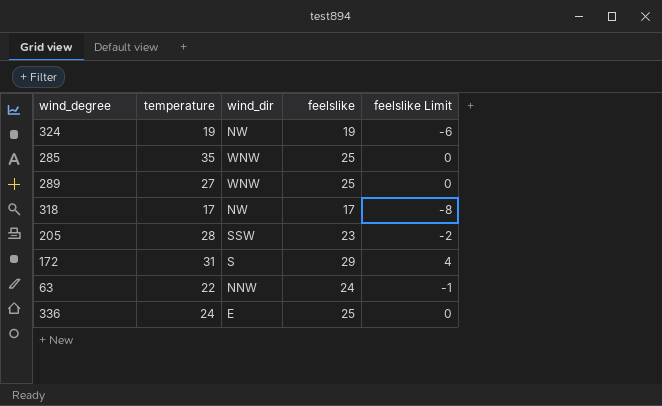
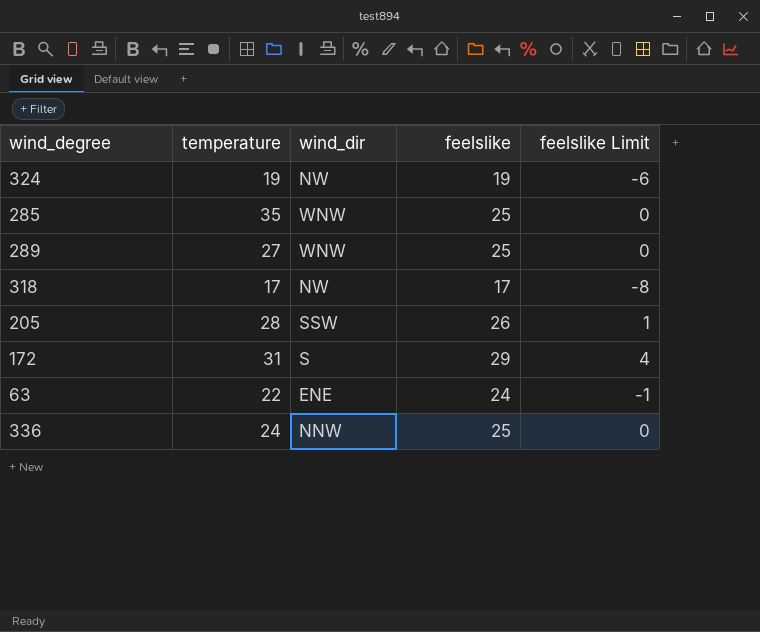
205 | feelslike: 23 -> 26
205 | feelslike Limit: -2 -> 1
63 | wind_dir: NNW -> ENE
336 | wind_dir: E -> NNW

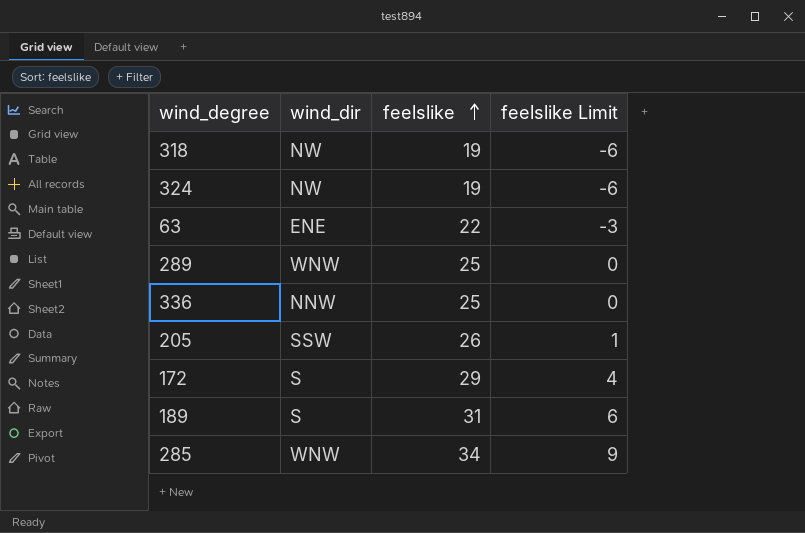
row order: none -> feelslike ascending
column temperature | position: 2 -> none
318 | feelslike: 17 -> 19
318 | feelslike Limit: -8 -> -6
63 | feelslike: 24 -> 22
63 | feelslike Limit: -1 -> -3
row 189: none -> S | 31 | 6
285 | feelslike: 25 -> 34
285 | feelslike Limit: 0 -> 9

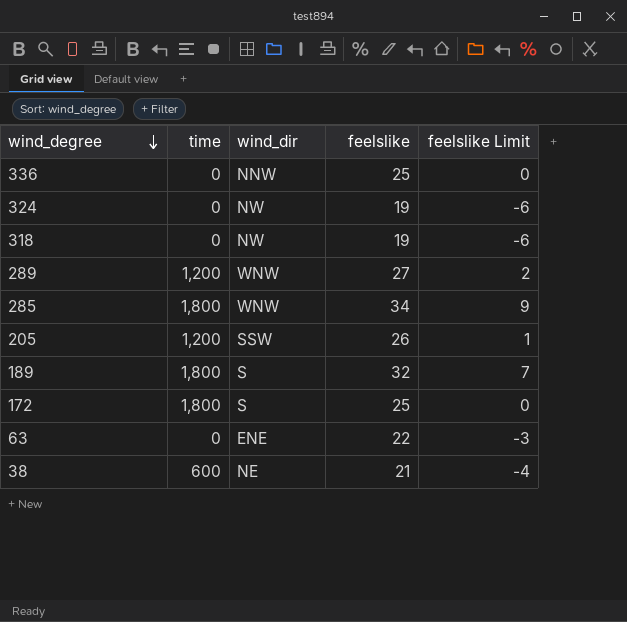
row order: feelslike ascending -> wind_degree descending
column time | position: none -> 2
289 | feelslike: 25 -> 27
289 | feelslike Limit: 0 -> 2
189 | feelslike: 31 -> 32
189 | feelslike Limit: 6 -> 7
172 | feelslike: 29 -> 25
172 | feelslike Limit: 4 -> 0
row 38: none -> 600 | NE | 21 | -4

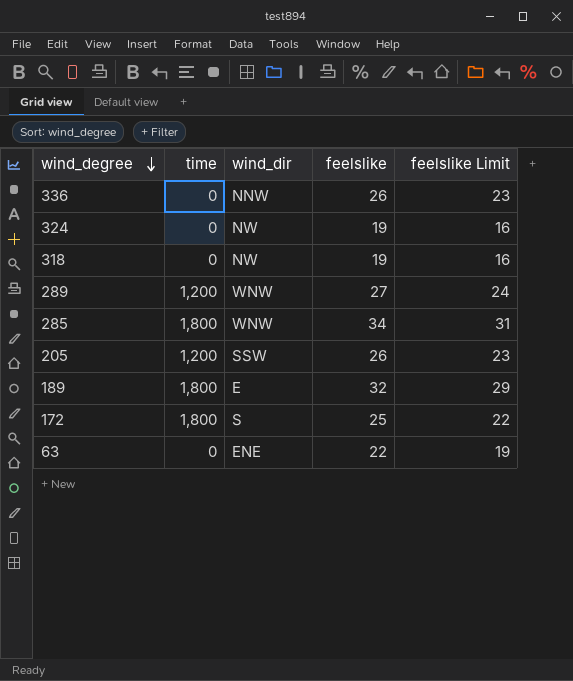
column feelslike Limit | formula: [feelslike] - 25 -> [feelslike] - 3
row 38: 600 | NE | 21 | -4 -> none
336 | feelslike: 25 -> 26
189 | wind_dir: S -> E

